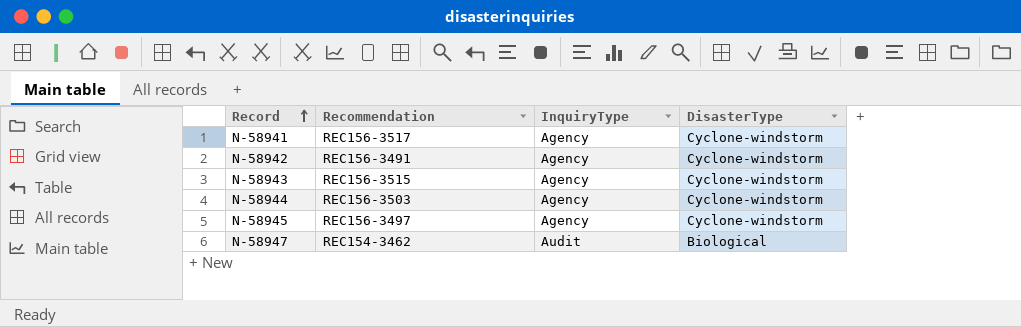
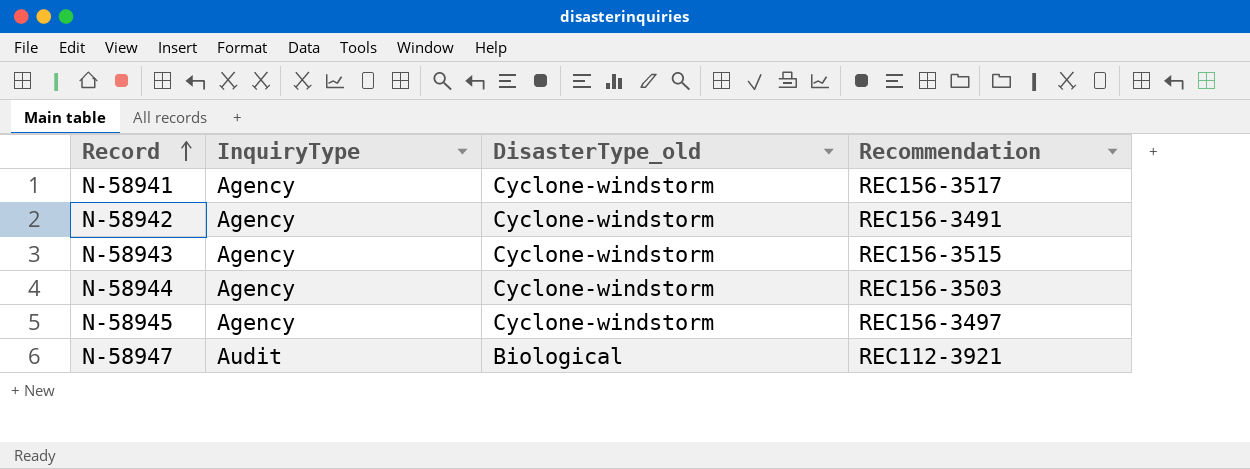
column name: DisasterType -> DisasterType_old
column Recommendation | position: 2 -> 4
N-58947 | Recommendation: REC154-3462 -> REC112-3921

